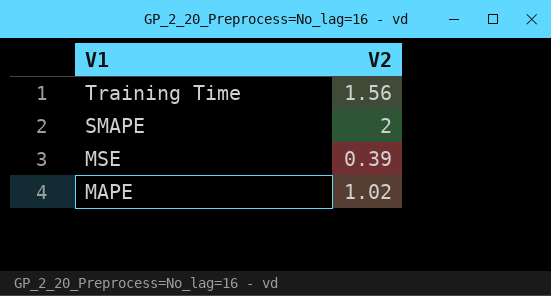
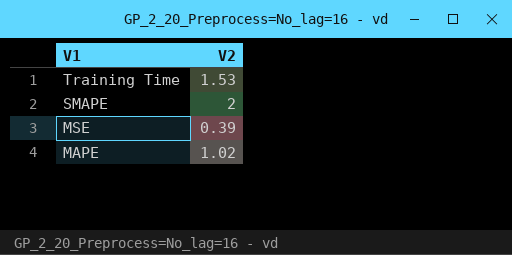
Training Time | V2: 1.56 -> 1.53

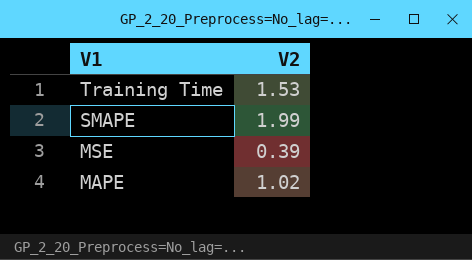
SMAPE | V2: 2 -> 1.99

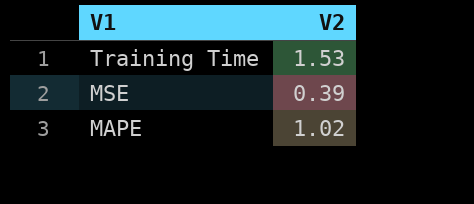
row SMAPE: 1.99 -> none

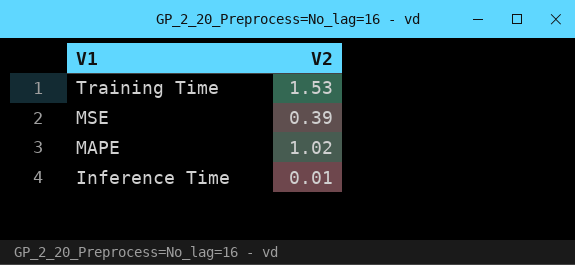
row Inference Time: none -> 0.01

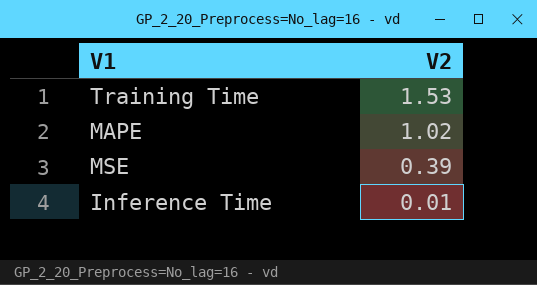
row order: V1 descending -> V2 descending

